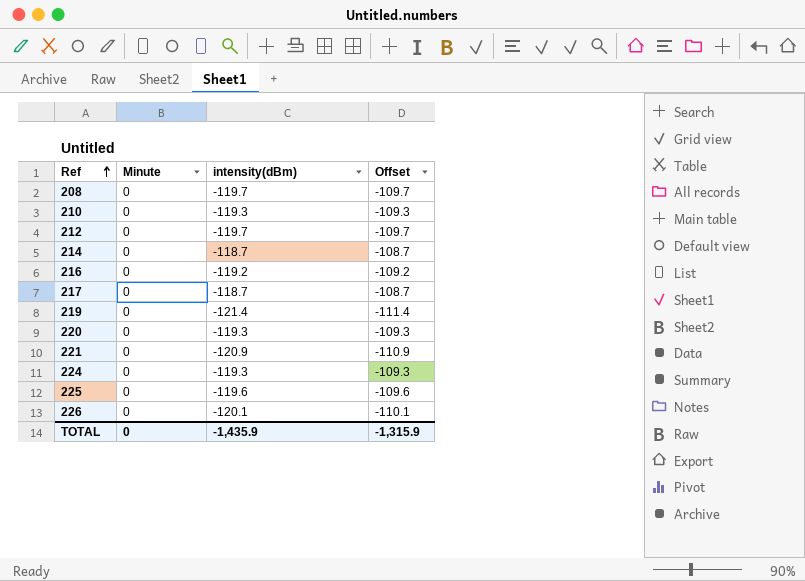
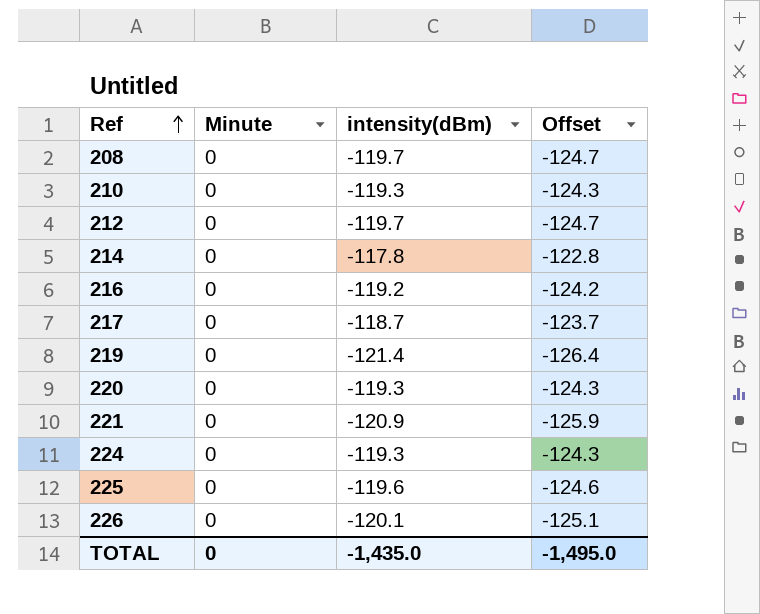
column Offset | formula: [intensity(dBm)] + 10 -> [intensity(dBm)] - 5
214 | intensity(dBm): -118.7 -> -117.8
TOTAL | intensity(dBm): -1,435.9 -> -1,435.0
TOTAL | Offset: -1,315.9 -> -1,495.0

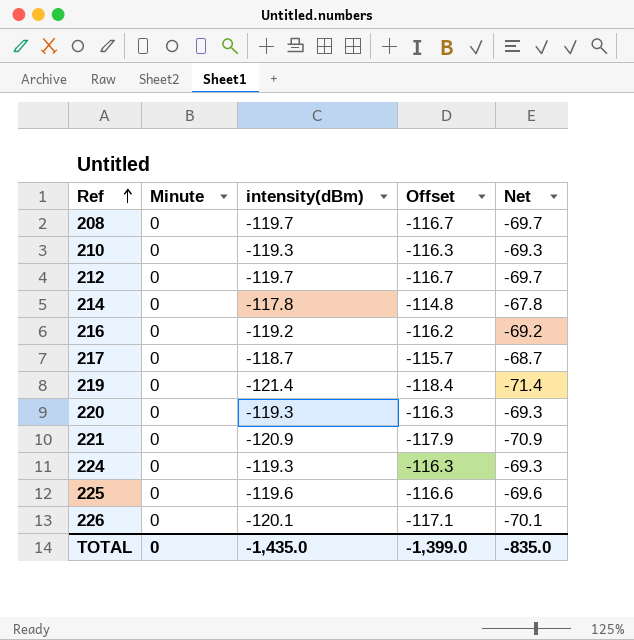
column Offset | formula: [intensity(dBm)] - 5 -> [intensity(dBm)] + 3
column Net | formula: none -> [intensity(dBm)] + 50
TOTAL | Offset: -1,495.0 -> -1,399.0

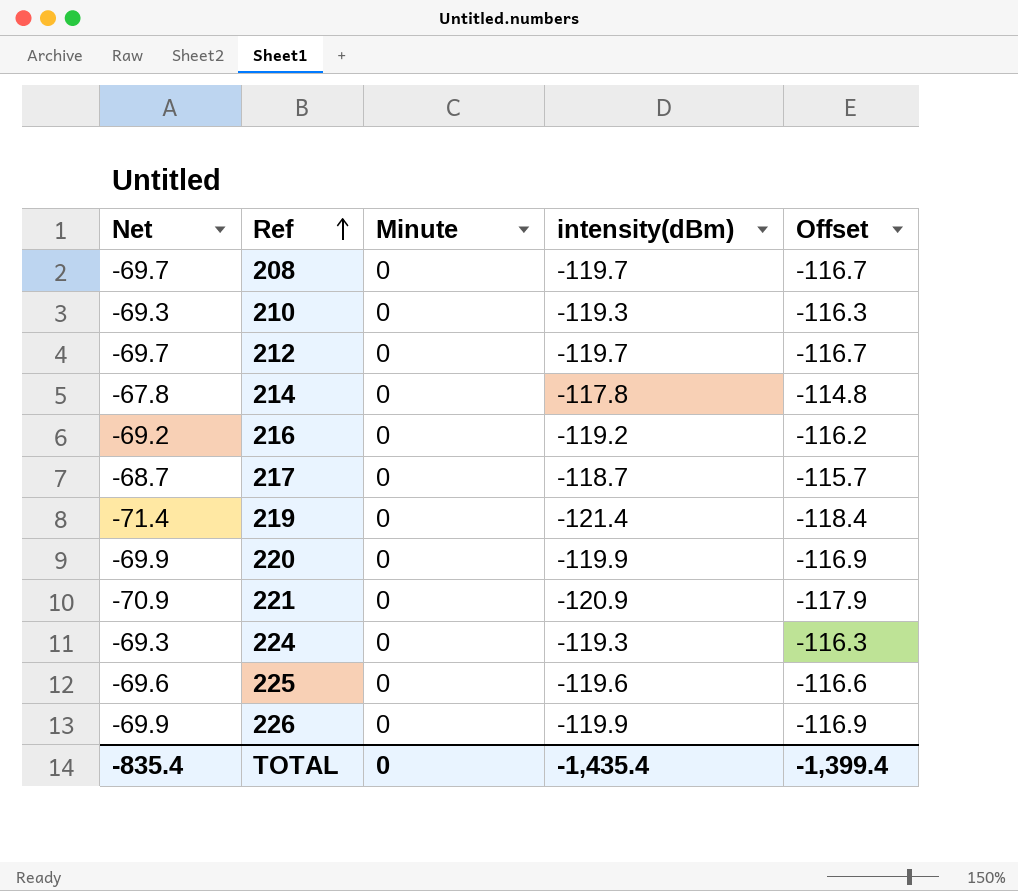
column Net | position: 5 -> 1
220 | Net: -69.3 -> -69.9
220 | intensity(dBm): -119.3 -> -119.9
220 | Offset: -116.3 -> -116.9
226 | Net: -70.1 -> -69.9
226 | intensity(dBm): -120.1 -> -119.9
226 | Offset: -117.1 -> -116.9
TOTAL | Net: -835.0 -> -835.4
TOTAL | intensity(dBm): -1,435.0 -> -1,435.4
TOTAL | Offset: -1,399.0 -> -1,399.4

